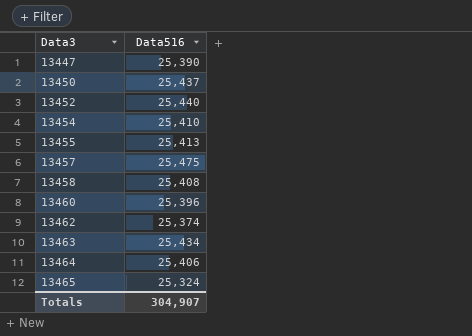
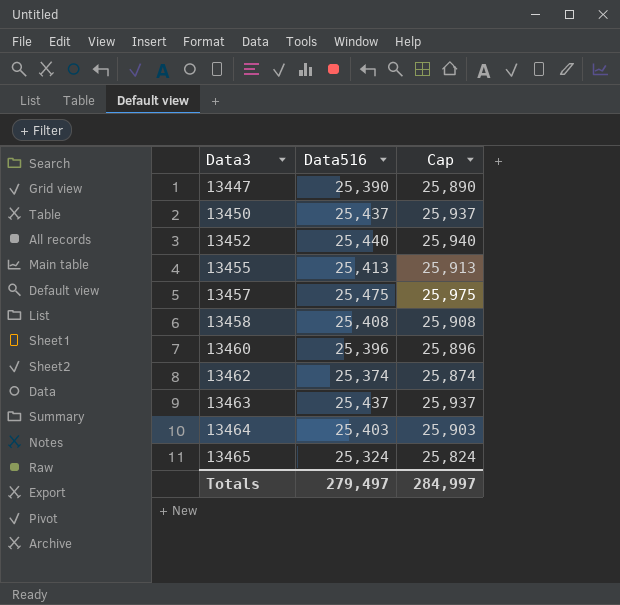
column Cap | formula: none -> [Data516] + 500
row 13454: 25,410 -> none
13463 | Data516: 25,434 -> 25,437
13464 | Data516: 25,406 -> 25,403
Totals | Data516: 304,907 -> 279,497

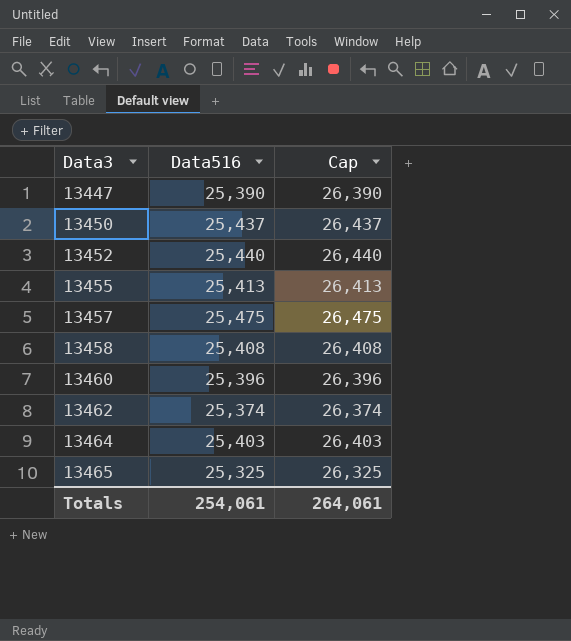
column Cap | formula: [Data516] + 500 -> [Data516] + 1000
row 13463: 25,437 | 25,937 -> none
13465 | Data516: 25,324 -> 25,325
Totals | Data516: 279,497 -> 254,061
Totals | Cap: 284,997 -> 264,061

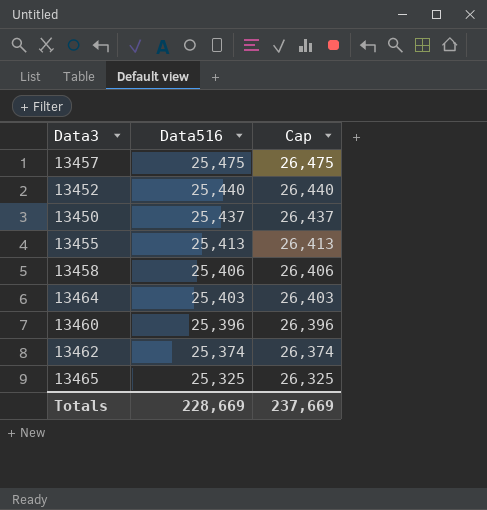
row order: Data3 ascending -> Data516 descending
row 13447: 25,390 | 26,390 -> none
13458 | Data516: 25,408 -> 25,406
13458 | Cap: 26,408 -> 26,406
Totals | Data516: 254,061 -> 228,669
Totals | Cap: 264,061 -> 237,669

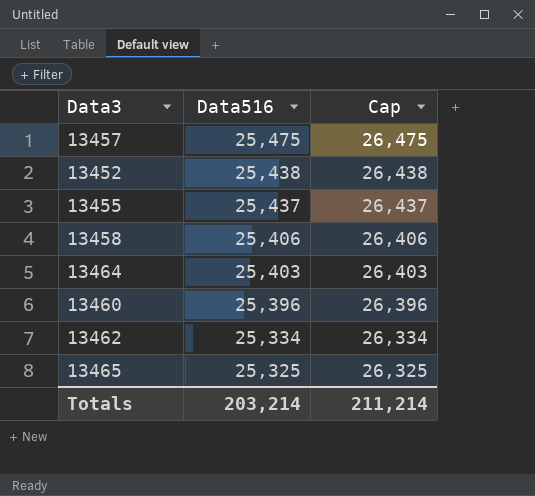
row 13450: 25,437 | 26,437 -> none
13452 | Data516: 25,440 -> 25,438
13452 | Cap: 26,440 -> 26,438
13455 | Data516: 25,413 -> 25,437
13455 | Cap: 26,413 -> 26,437
13462 | Data516: 25,374 -> 25,334
13462 | Cap: 26,374 -> 26,334
Totals | Data516: 228,669 -> 203,214
Totals | Cap: 237,669 -> 211,214

